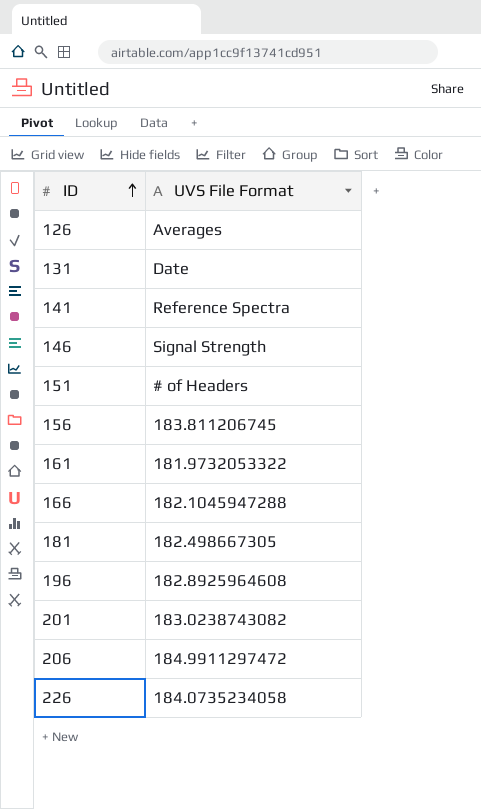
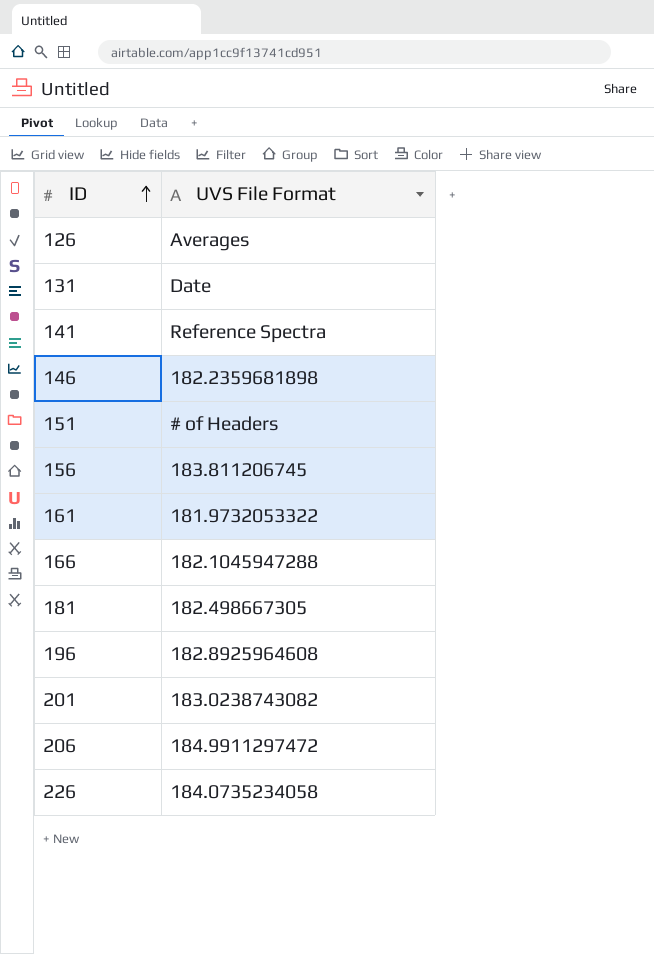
146 | UVS File Format: Signal Strength -> 182.2359681898

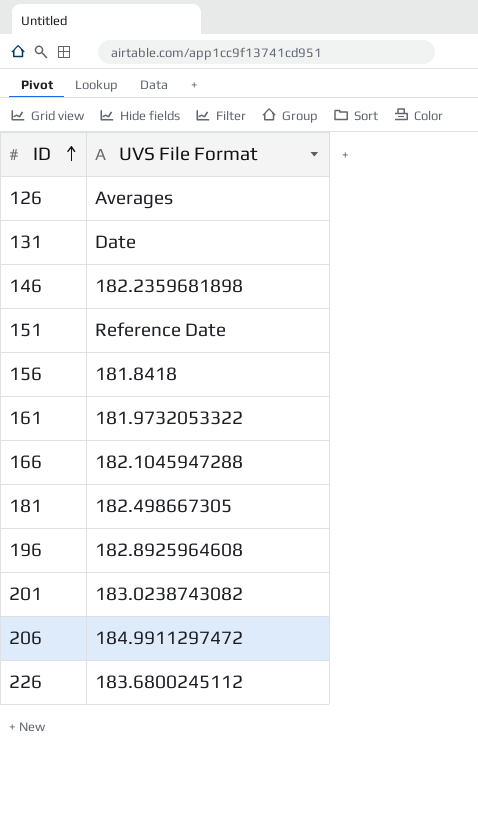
row 141: Reference Spectra -> none
151 | UVS File Format: # of Headers -> Reference Date
156 | UVS File Format: 183.811206745 -> 181.8418
226 | UVS File Format: 184.0735234058 -> 183.6800245112

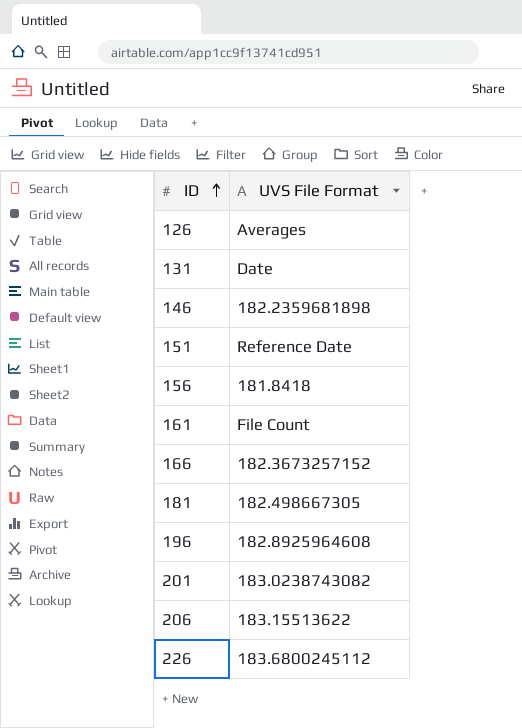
161 | UVS File Format: 181.9732053322 -> File Count
166 | UVS File Format: 182.1045947288 -> 182.3673257152
206 | UVS File Format: 184.9911297472 -> 183.15513622

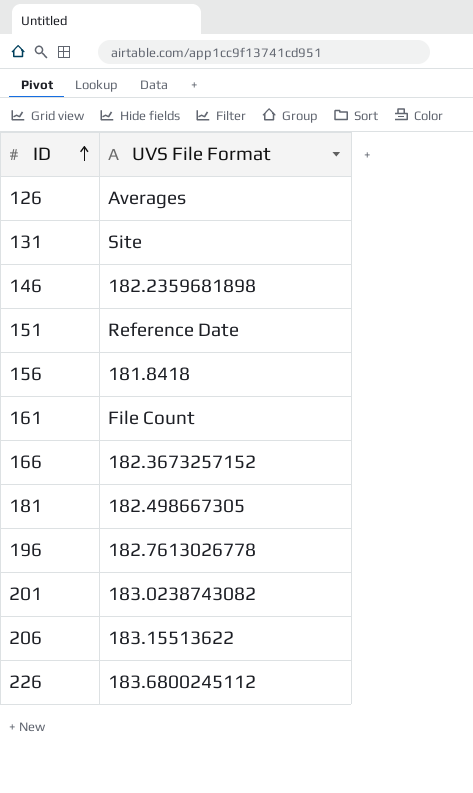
131 | UVS File Format: Date -> Site
196 | UVS File Format: 182.8925964608 -> 182.7613026778

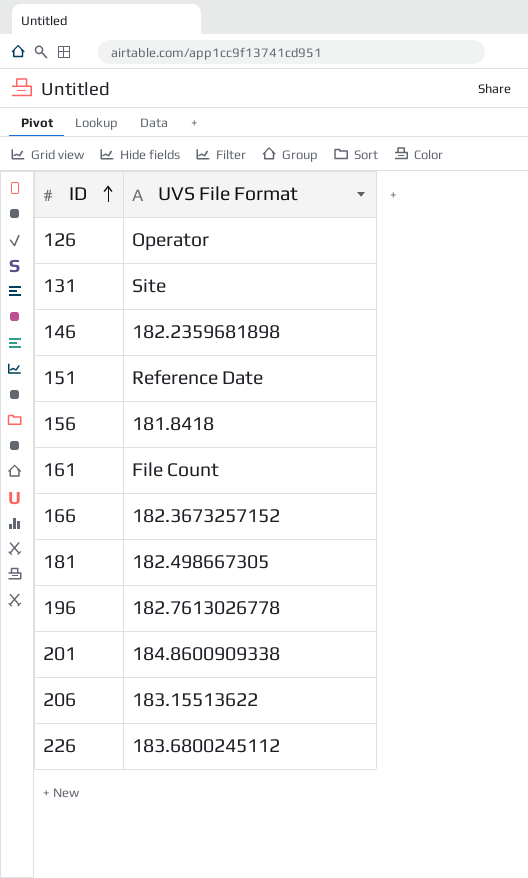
126 | UVS File Format: Averages -> Operator
201 | UVS File Format: 183.0238743082 -> 184.8600909338

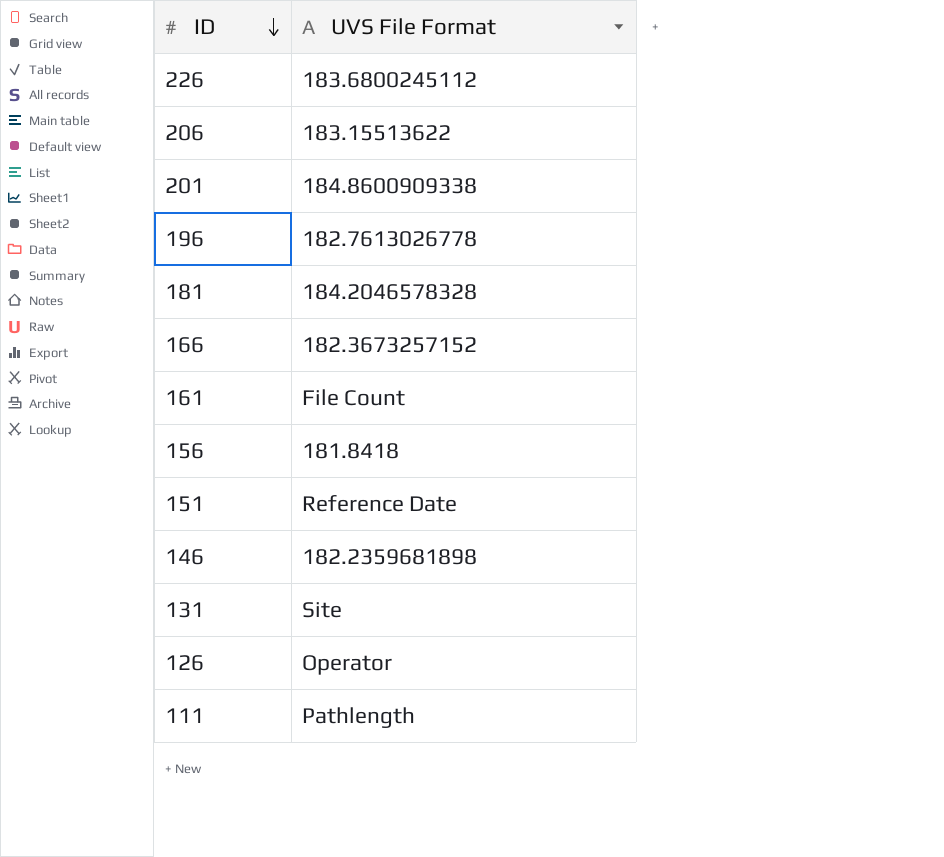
row order: ID ascending -> ID descending
181 | UVS File Format: 182.498667305 -> 184.2046578328
row 111: none -> Pathlength

